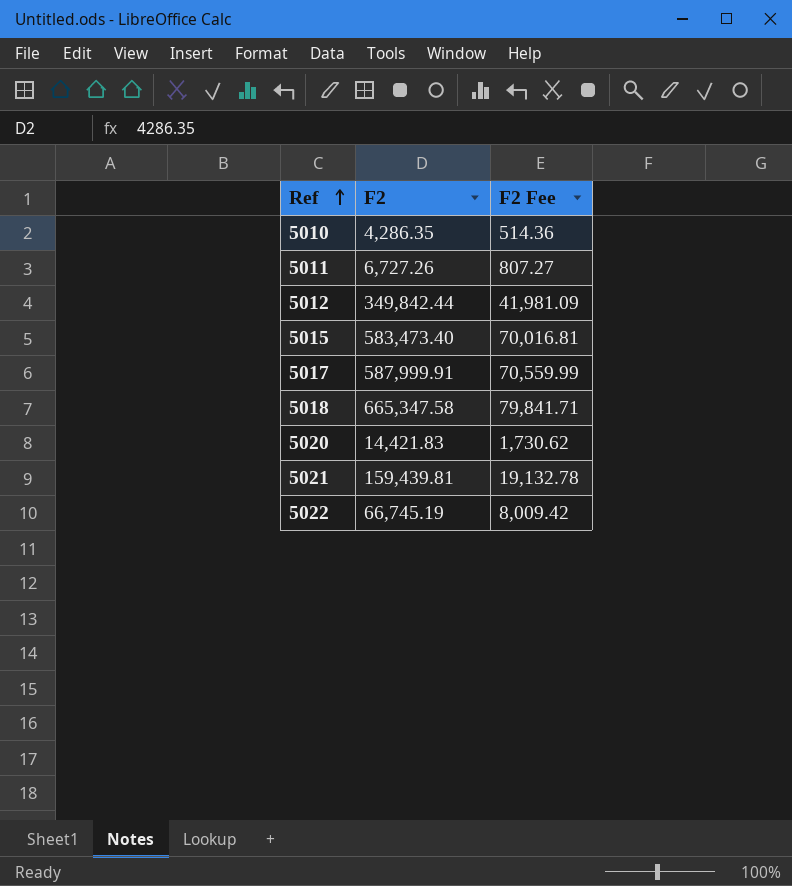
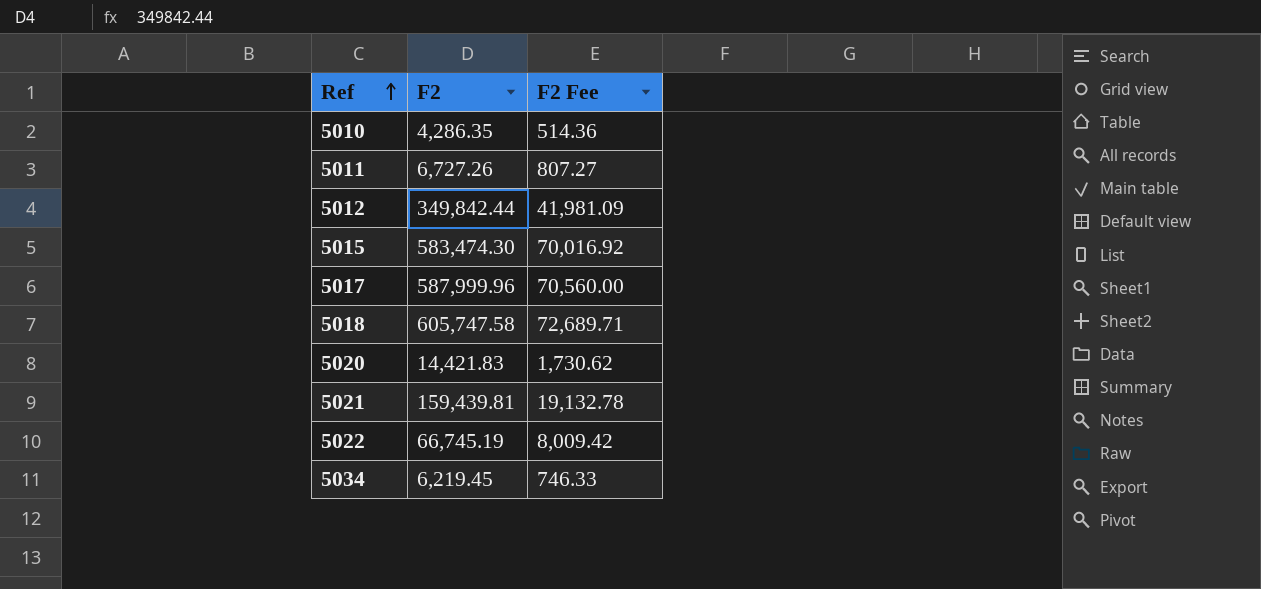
5015 | F2: 583,473.40 -> 583,474.30
5015 | F2 Fee: 70,016.81 -> 70,016.92
5017 | F2: 587,999.91 -> 587,999.96
5017 | F2 Fee: 70,559.99 -> 70,560.00
5018 | F2: 665,347.58 -> 605,747.58
5018 | F2 Fee: 79,841.71 -> 72,689.71
row 5034: none -> 6,219.45 | 746.33

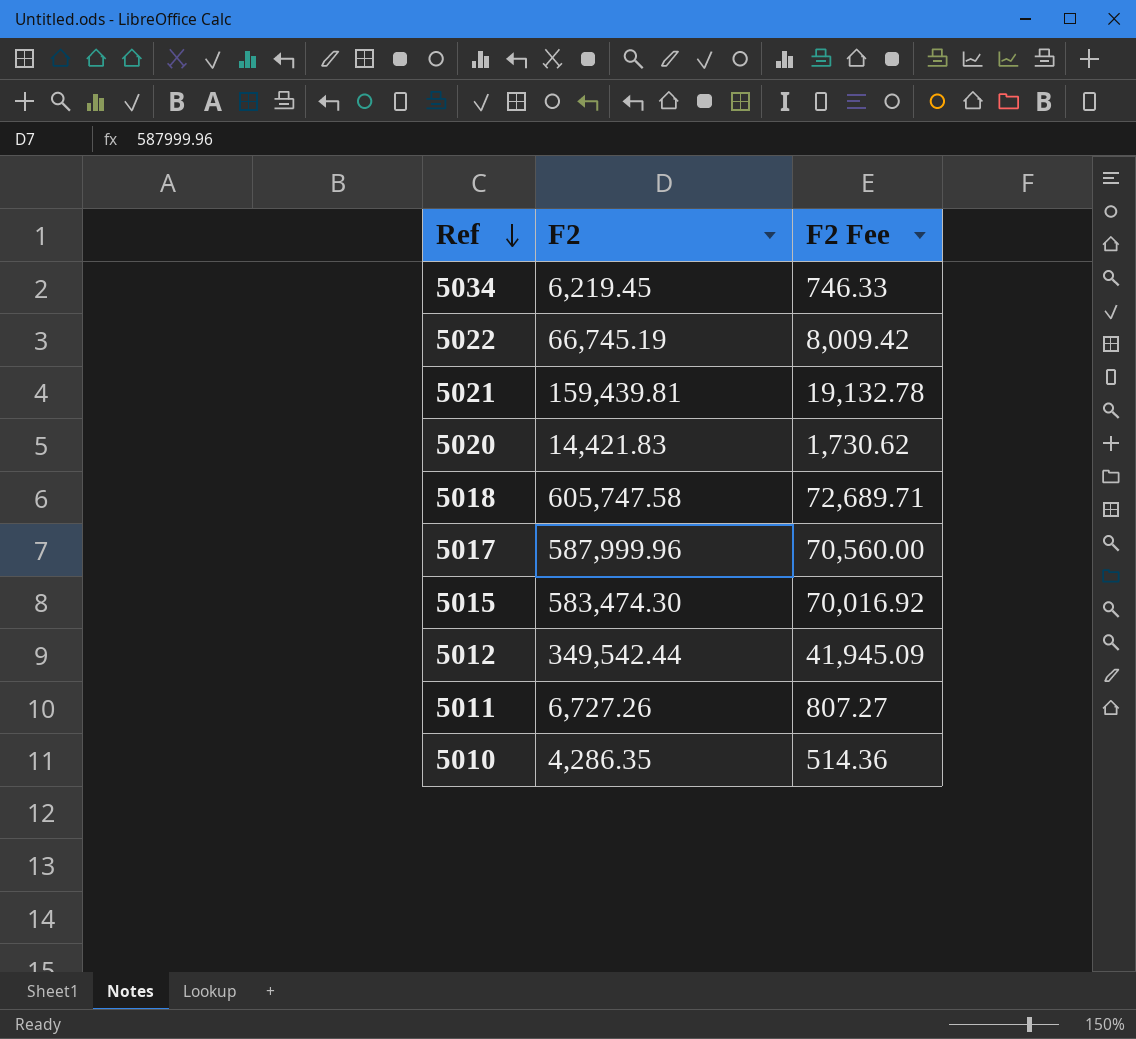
row order: Ref ascending -> Ref descending
5012 | F2: 349,842.44 -> 349,542.44
5012 | F2 Fee: 41,981.09 -> 41,945.09

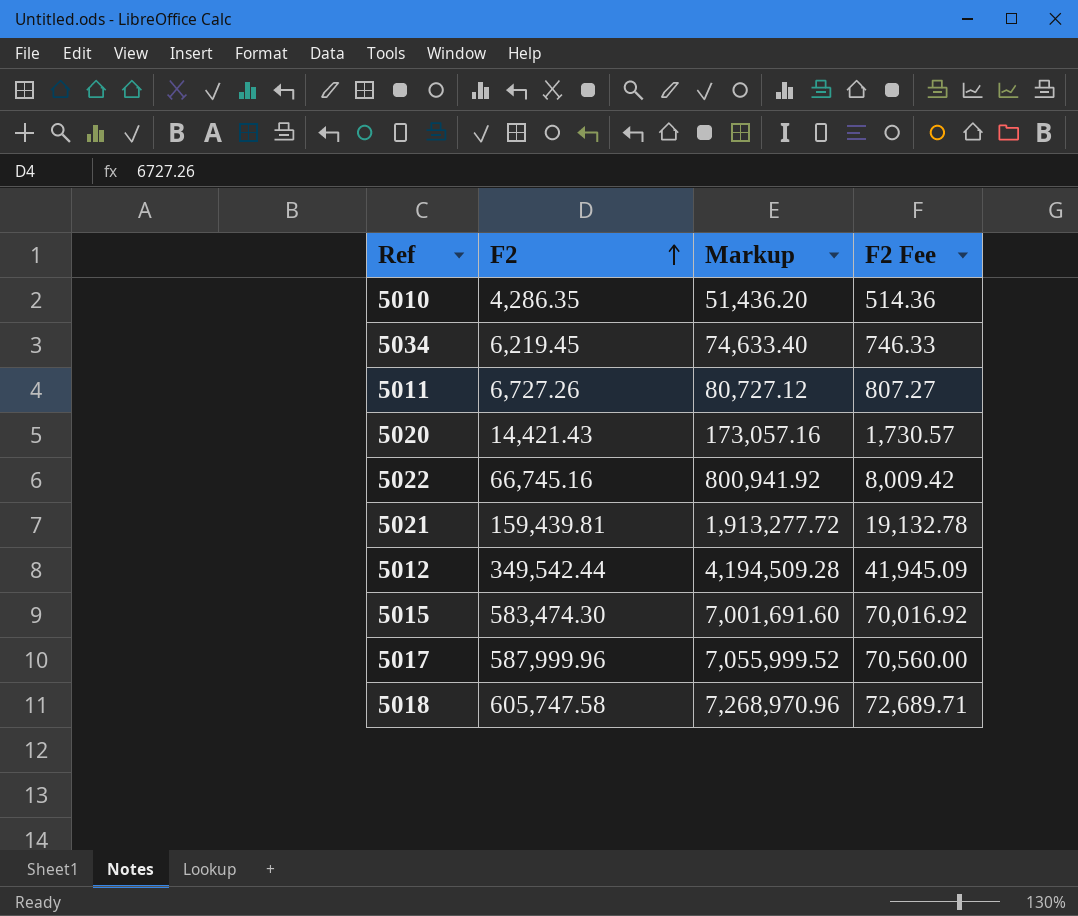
row order: Ref descending -> F2 ascending
column Markup | formula: none -> [F2] * 12
5020 | F2: 14,421.83 -> 14,421.43
5020 | F2 Fee: 1,730.62 -> 1,730.57
5022 | F2: 66,745.19 -> 66,745.16

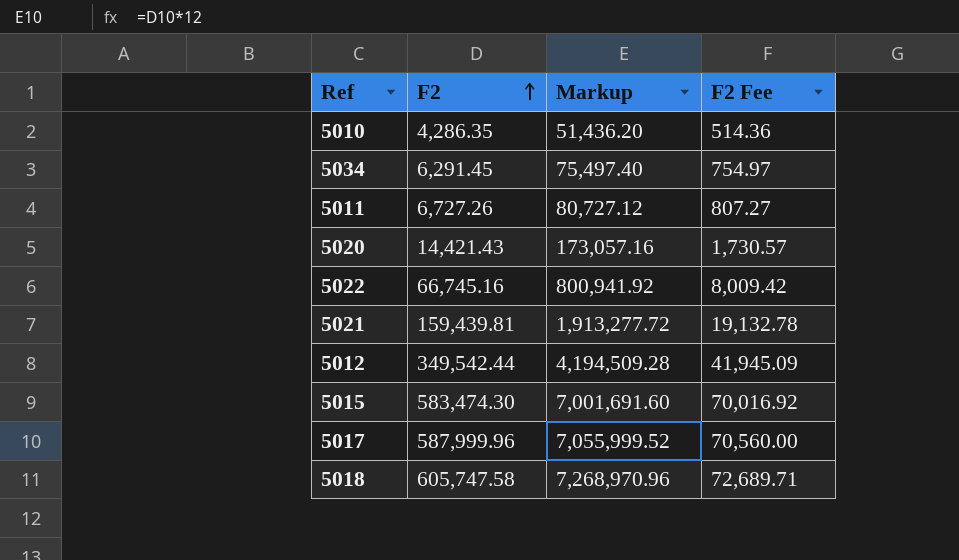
5034 | F2: 6,219.45 -> 6,291.45
5034 | Markup: 74,633.40 -> 75,497.40
5034 | F2 Fee: 746.33 -> 754.97

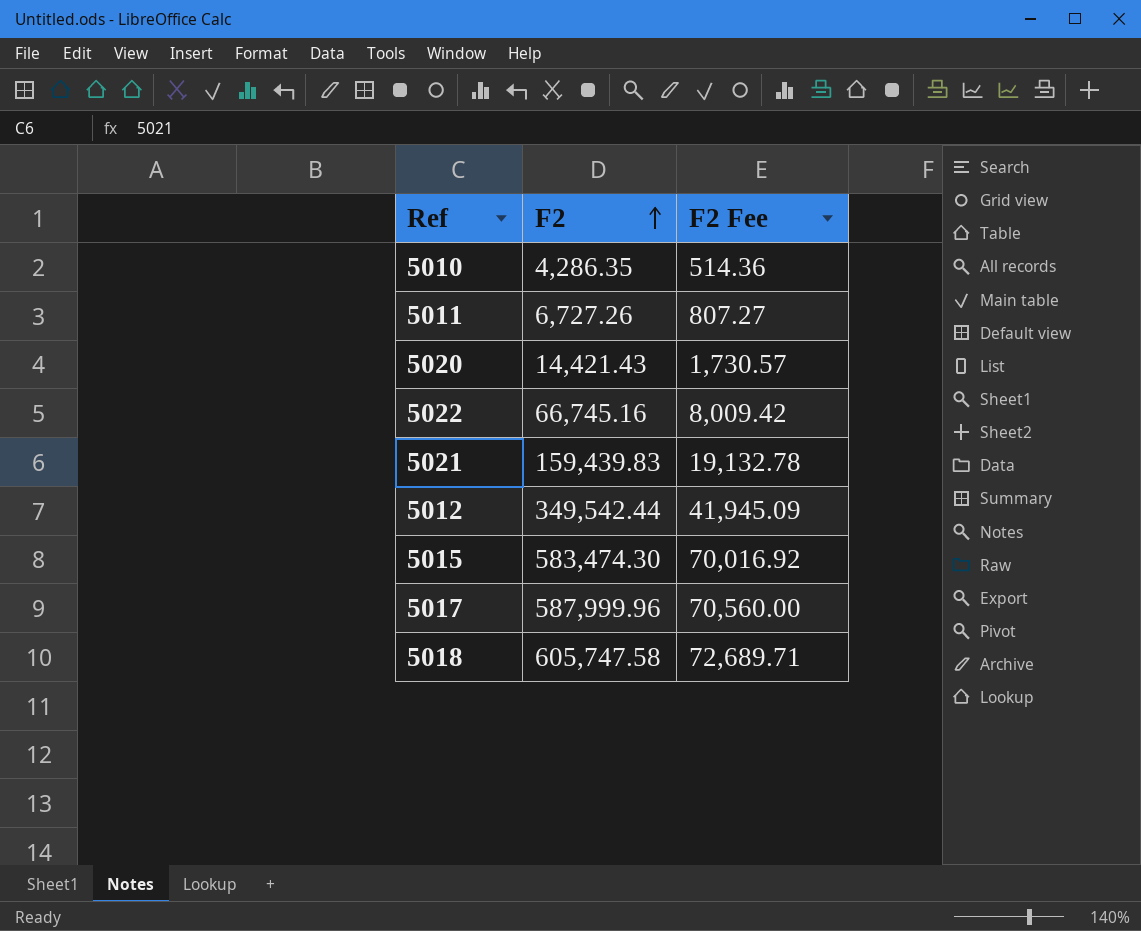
column Markup | formula: [F2] * 12 -> none
row 5034: 6,291.45 | 75,497.40 | 754.97 -> none
5021 | F2: 159,439.81 -> 159,439.83

